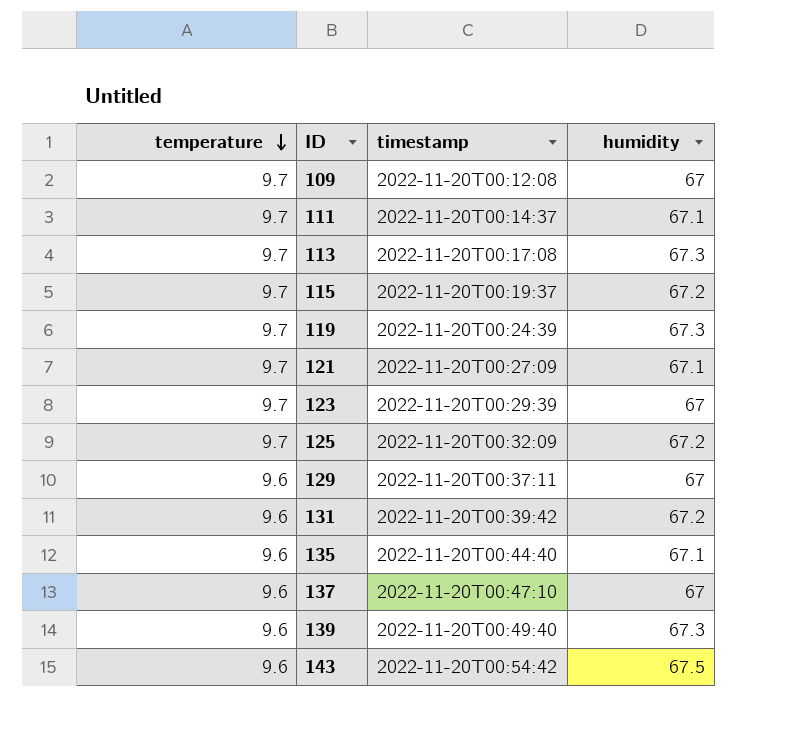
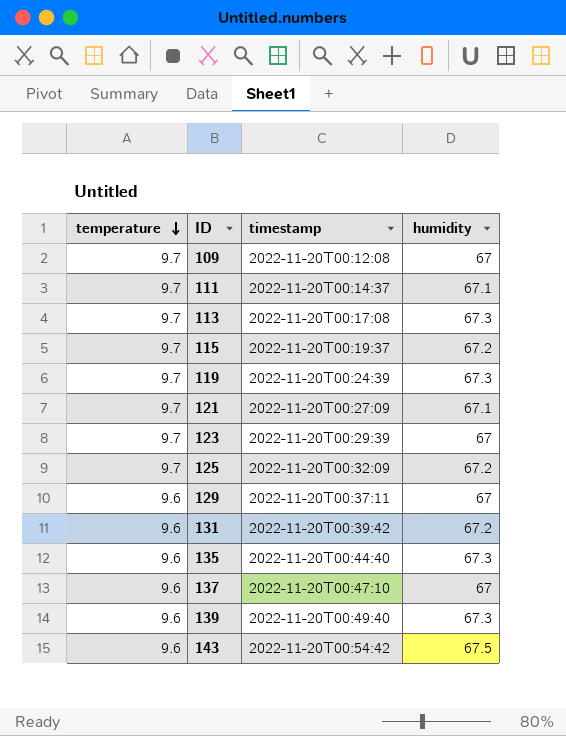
135 | humidity: 67.1 -> 67.3

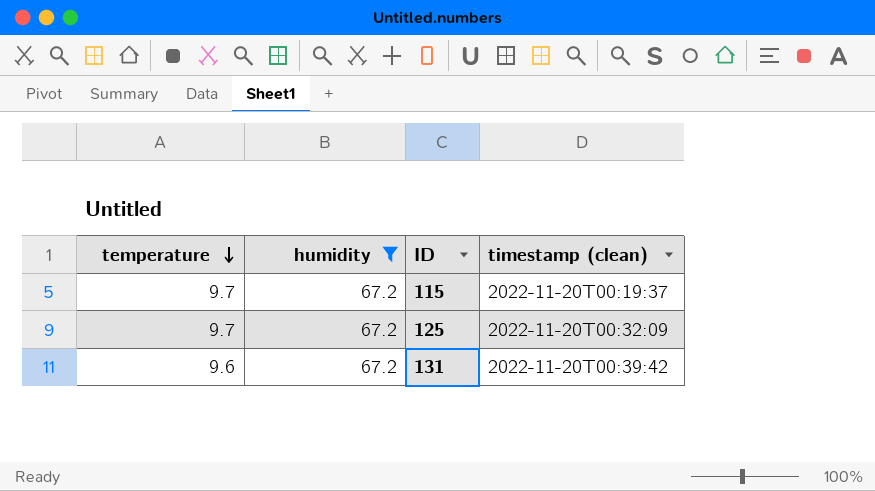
filter: none -> humidity = 67.2
column humidity | position: 4 -> 2
column name: timestamp -> timestamp (clean)

